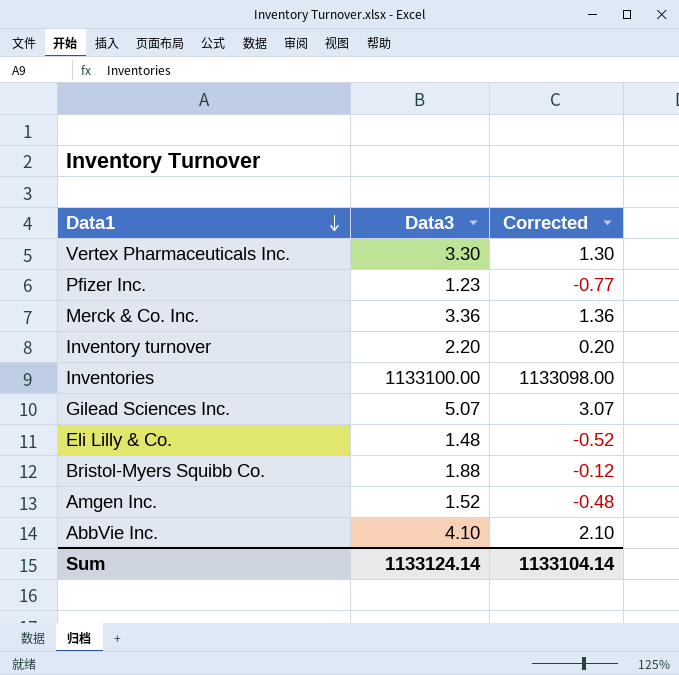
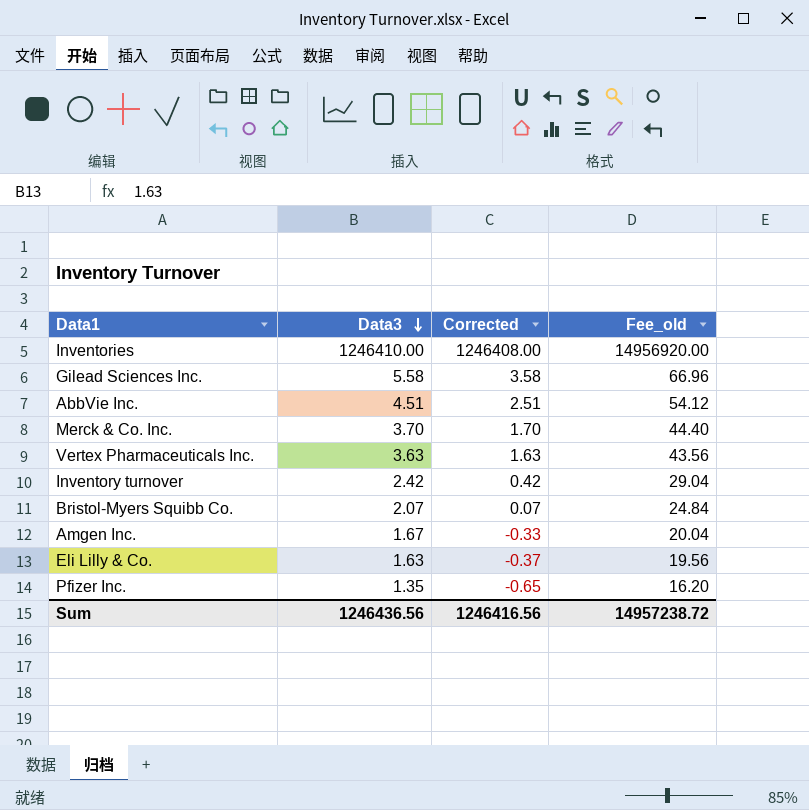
row order: Data1 descending -> Data3 descending
column Fee_old | formula: none -> [Data3] * 12
Inventories | Data3: 1133100.00 -> 1246410.00
Inventories | Corrected: 1133098.00 -> 1246408.00
Gilead Sciences Inc. | Data3: 5.07 -> 5.58
Gilead Sciences Inc. | Corrected: 3.07 -> 3.58
AbbVie Inc. | Data3: 4.10 -> 4.51
AbbVie Inc. | Corrected: 2.10 -> 2.51
Merck & Co. Inc. | Data3: 3.36 -> 3.70
Merck & Co. Inc. | Corrected: 1.36 -> 1.70
Vertex Pharmaceuticals Inc. | Data3: 3.30 -> 3.63
Vertex Pharmaceuticals Inc. | Corrected: 1.30 -> 1.63
Inventory turnover | Data3: 2.20 -> 2.42
Inventory turnover | Corrected: 0.20 -> 0.42
Bristol-Myers Squibb Co. | Data3: 1.88 -> 2.07
Bristol-Myers Squibb Co. | Corrected: -0.12 -> 0.07
Amgen Inc. | Data3: 1.52 -> 1.67
Amgen Inc. | Corrected: -0.48 -> -0.33
Eli Lilly & Co. | Data3: 1.48 -> 1.63
Eli Lilly & Co. | Corrected: -0.52 -> -0.37
Pfizer Inc. | Data3: 1.23 -> 1.35
Pfizer Inc. | Corrected: -0.77 -> -0.65
Sum | Data3: 1133124.14 -> 1246436.56
Sum | Corrected: 1133104.14 -> 1246416.56

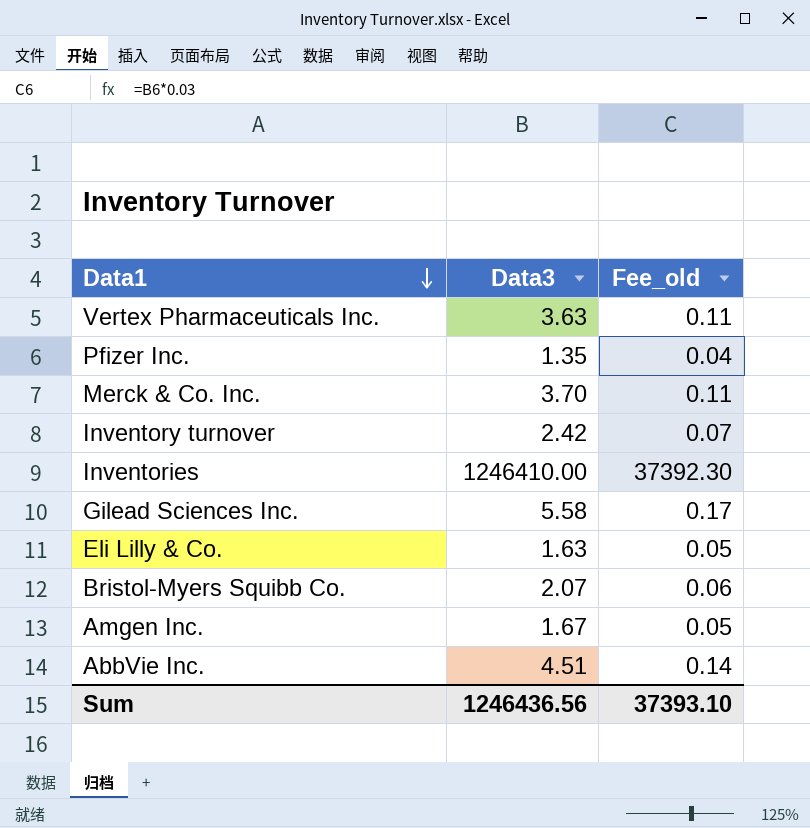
row order: Data3 descending -> Data1 descending
column Corrected | formula: [Data3] - 2 -> none
column Fee_old | formula: [Data3] * 12 -> [Data3] * 0.03
Sum | Fee_old: 14957238.72 -> 37393.10

